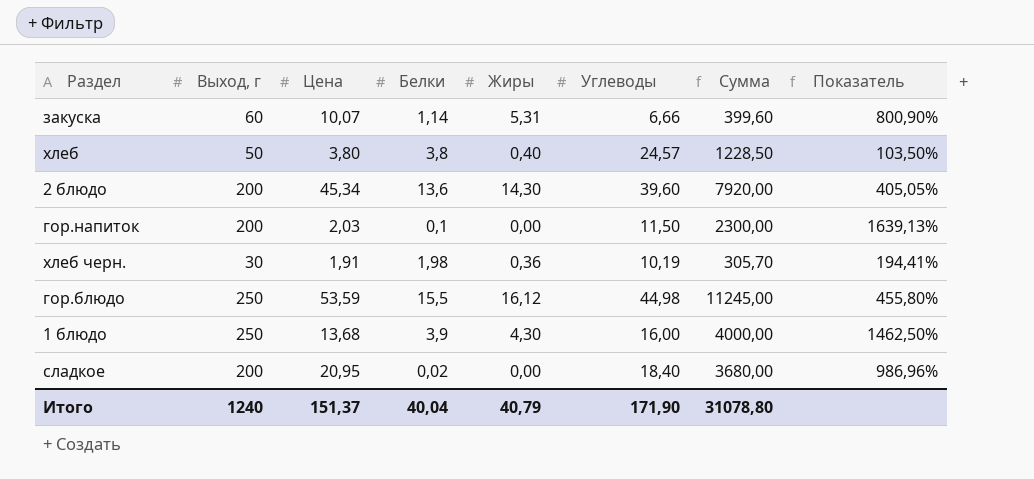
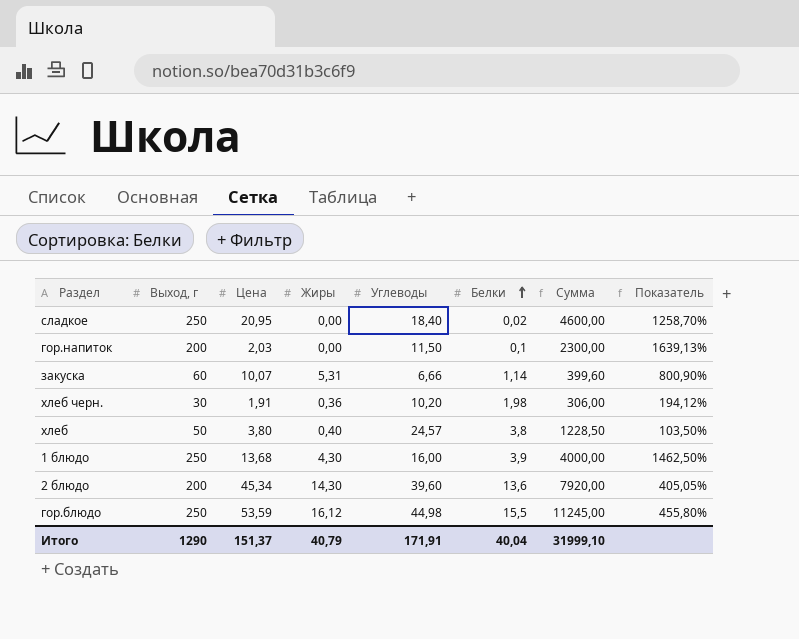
row order: none -> Белки ascending
column Белки | position: 4 -> 6
сладкое | Выход, г: 200 -> 250
сладкое | Сумма: 3680,00 -> 4600,00
сладкое | Показатель: 986,96% -> 1258,70%
хлеб черн. | Углеводы: 10,19 -> 10,20
хлеб черн. | Сумма: 305,70 -> 306,00
хлеб черн. | Показатель: 194,41% -> 194,12%
Итого | Выход, г: 1240 -> 1290
Итого | Углеводы: 171,90 -> 171,91
Итого | Сумма: 31078,80 -> 31999,10

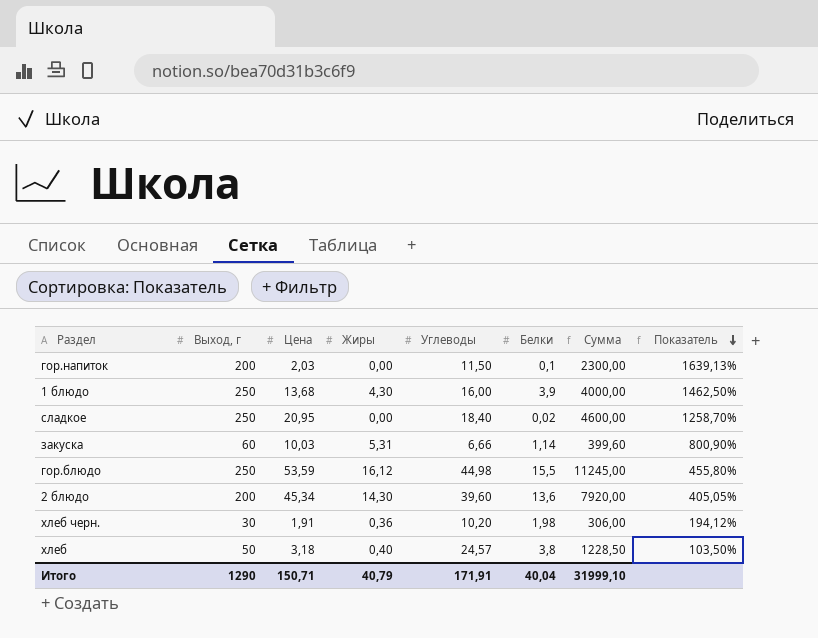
row order: Белки ascending -> Показатель descending
закуска | Цена: 10,07 -> 10,03
хлеб | Цена: 3,80 -> 3,18
Итого | Цена: 151,37 -> 150,71

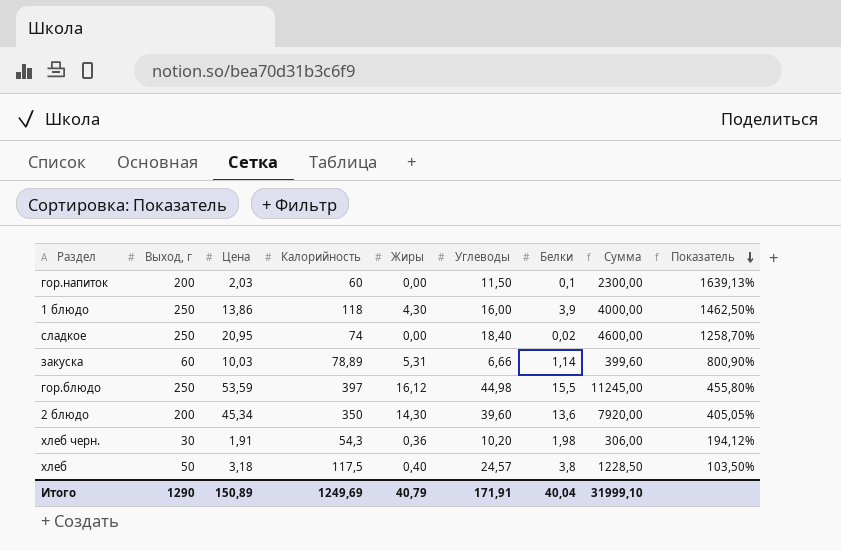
column Калорийность | position: none -> 4
1 блюдо | Цена: 13,68 -> 13,86
Итого | Цена: 150,71 -> 150,89

